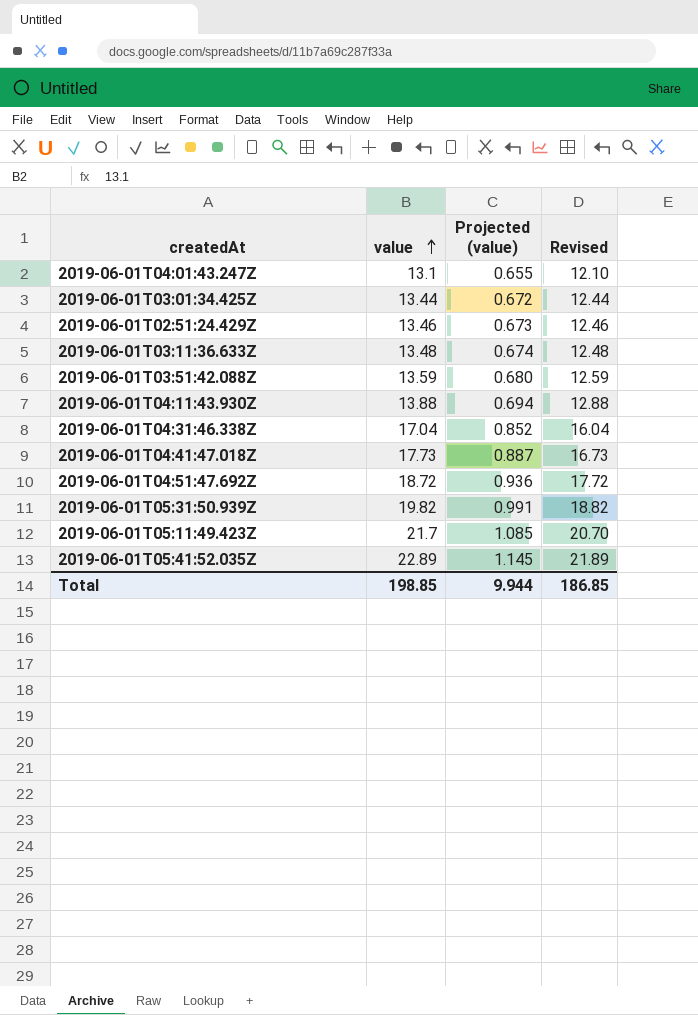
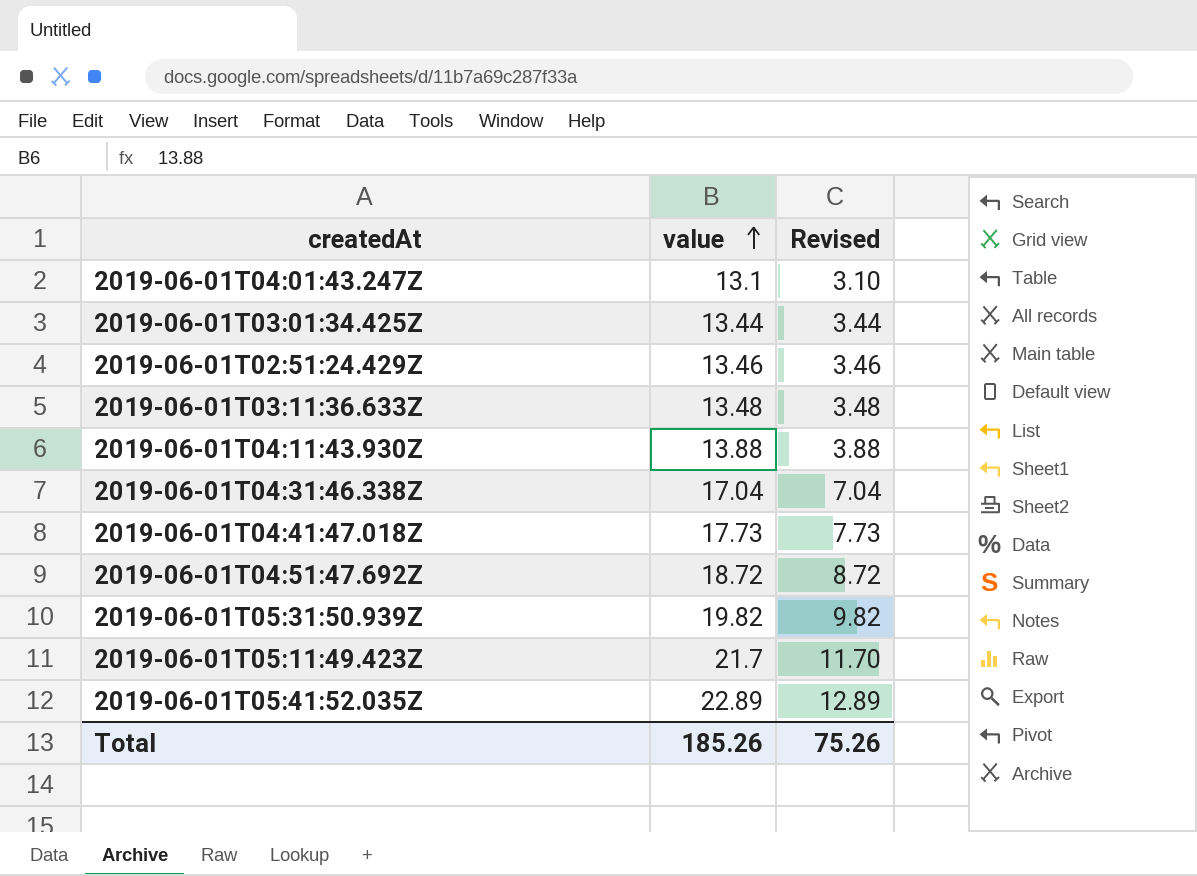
column Projected (value) | formula: [value] * 0.05 -> none
column Revised | formula: [value] - 1 -> [value] - 10
row 2019-06-01T03:51:42.088Z: 13.59 | 0.680 | 12.59 -> none
Total | value: 198.85 -> 185.26
Total | Revised: 186.85 -> 75.26

